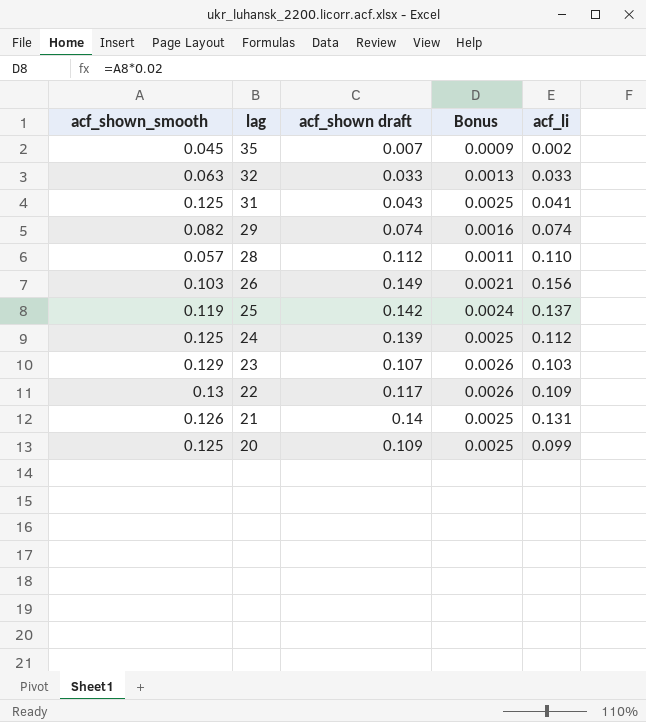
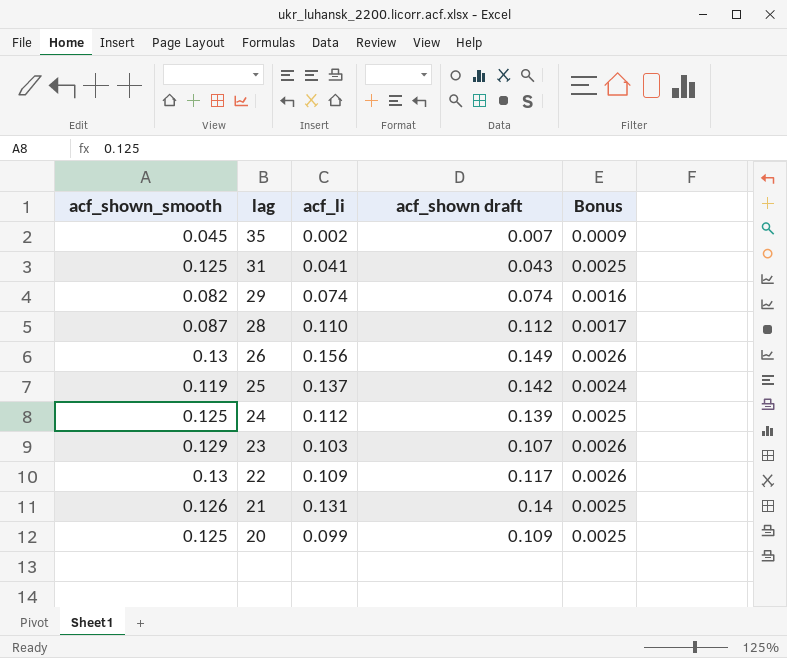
column acf_li | position: 5 -> 3
row 32: 0.063 | 0.033 | 0.0013 | 0.033 -> none
28 | acf_shown_smooth: 0.057 -> 0.087
28 | Bonus: 0.0011 -> 0.0017
26 | acf_shown_smooth: 0.103 -> 0.13
26 | Bonus: 0.0021 -> 0.0026

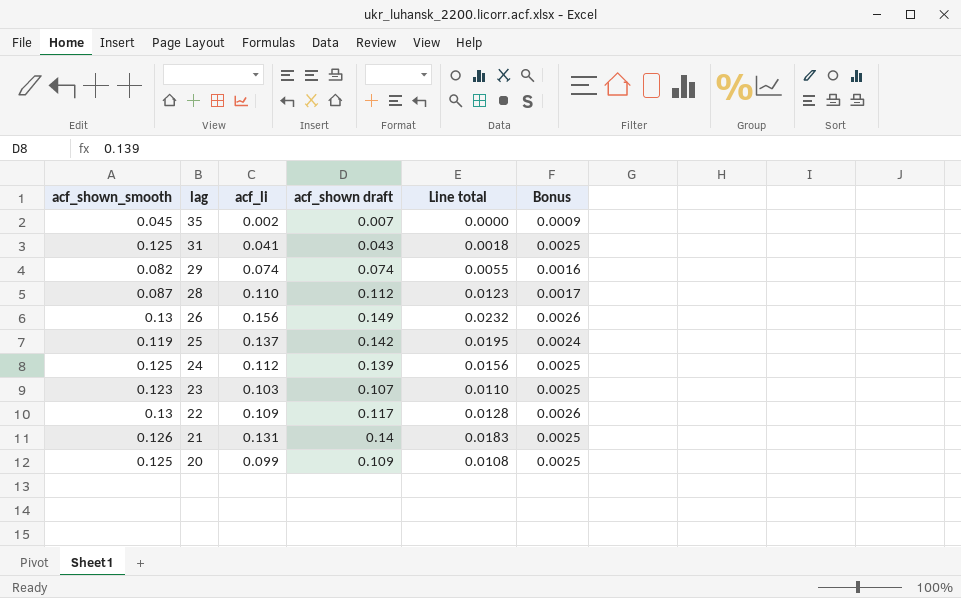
column Line total | formula: none -> [acf_li] * [acf_shown draft]
23 | acf_shown_smooth: 0.129 -> 0.123
23 | Bonus: 0.0026 -> 0.0025

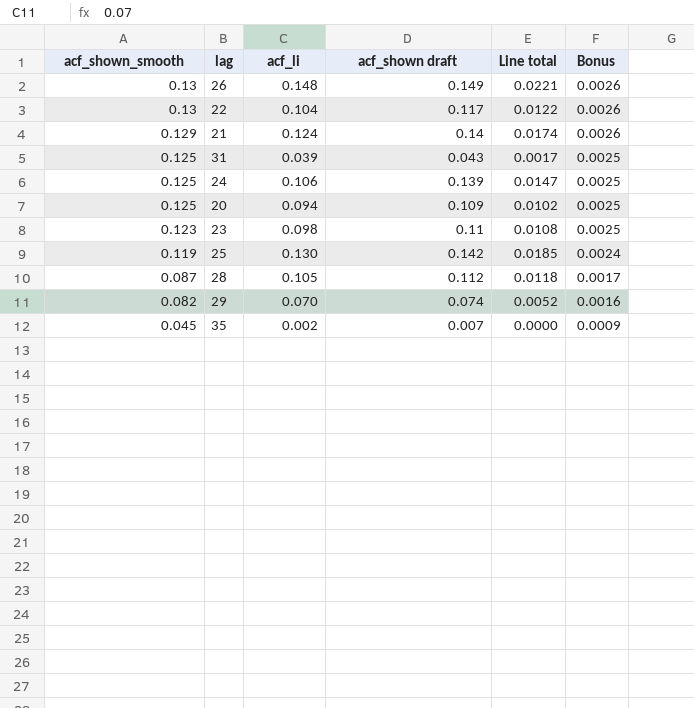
row order: lag descending -> acf_shown_smooth descending
26 | acf_li: 0.156 -> 0.148
26 | Line total: 0.0232 -> 0.0221
22 | acf_li: 0.109 -> 0.104
22 | Line total: 0.0128 -> 0.0122
21 | acf_shown_smooth: 0.126 -> 0.129
21 | acf_li: 0.131 -> 0.124
21 | Line total: 0.0183 -> 0.0174
21 | Bonus: 0.0025 -> 0.0026
31 | acf_li: 0.041 -> 0.039
31 | Line total: 0.0018 -> 0.0017
24 | acf_li: 0.112 -> 0.106
24 | Line total: 0.0156 -> 0.0147
20 | acf_li: 0.099 -> 0.094
20 | Line total: 0.0108 -> 0.0102
23 | acf_li: 0.103 -> 0.098
23 | acf_shown draft: 0.107 -> 0.11
23 | Line total: 0.0110 -> 0.0108
25 | acf_li: 0.137 -> 0.130
25 | Line total: 0.0195 -> 0.0185
28 | acf_li: 0.110 -> 0.105
28 | Line total: 0.0123 -> 0.0118
29 | acf_li: 0.074 -> 0.070
29 | Line total: 0.0055 -> 0.0052

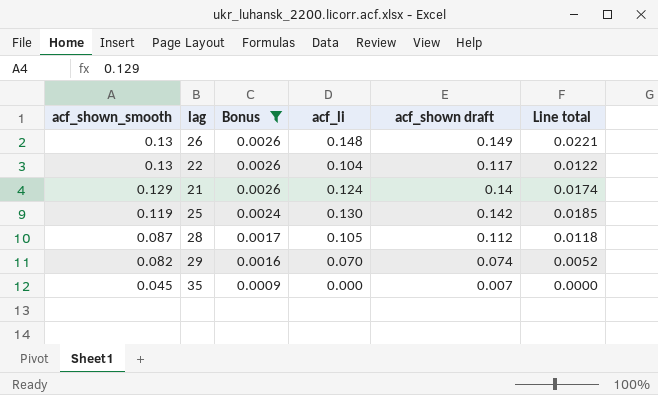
filter: none -> Bonus != 0.0025
column Bonus | position: 6 -> 3
35 | acf_li: 0.002 -> 0.000

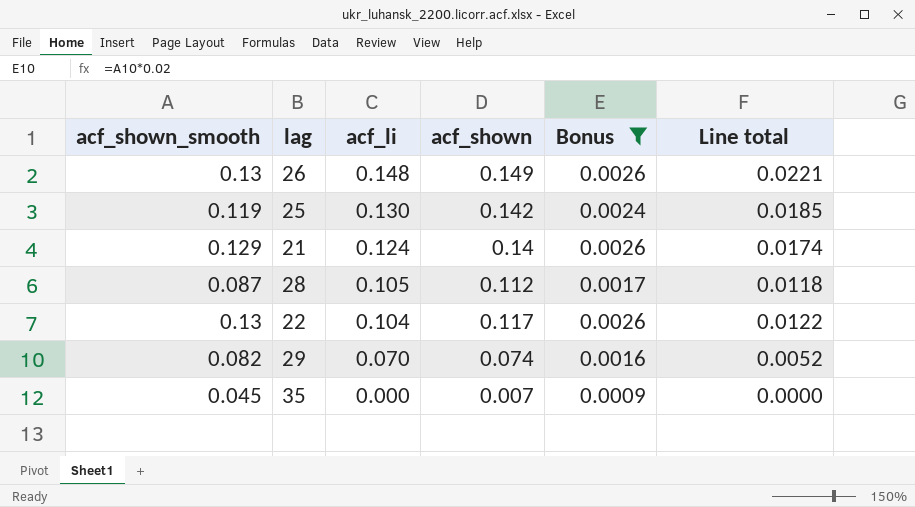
row order: acf_shown_smooth descending -> acf_li descending
column name: acf_shown draft -> acf_shown
column Bonus | position: 3 -> 5

